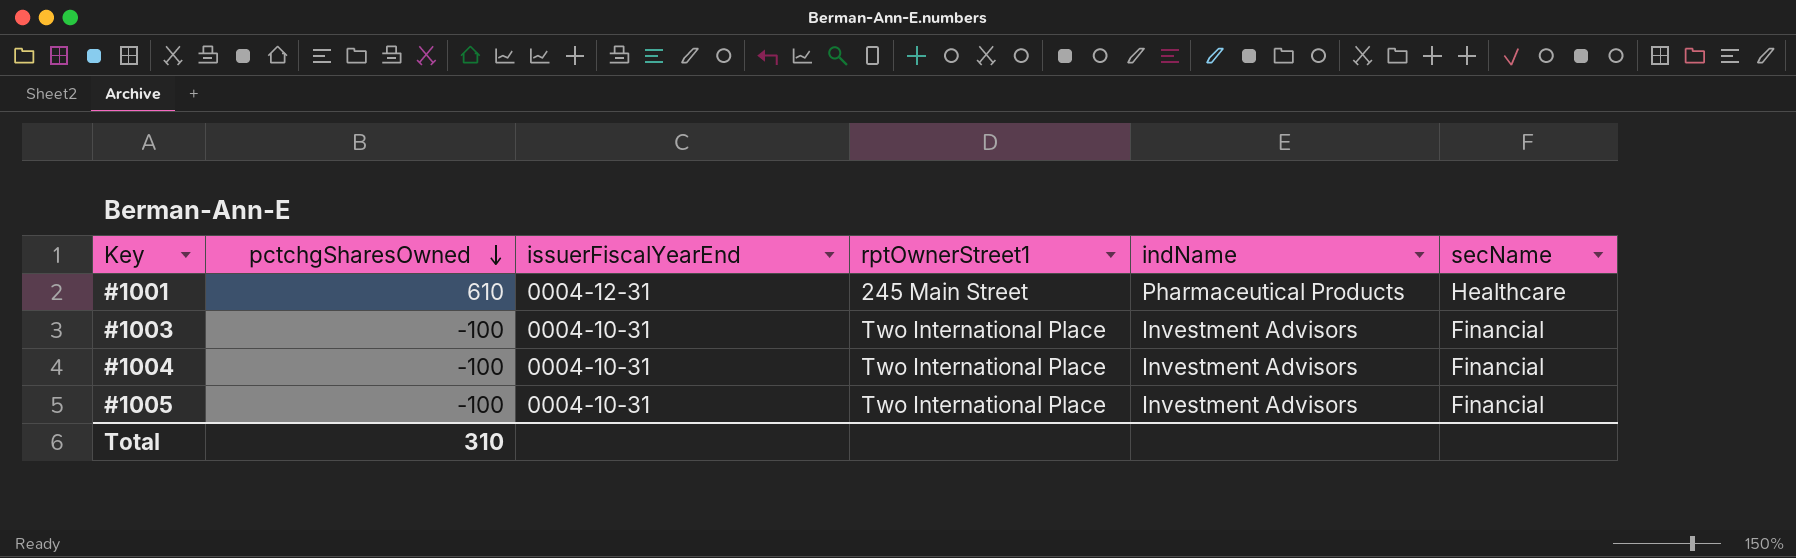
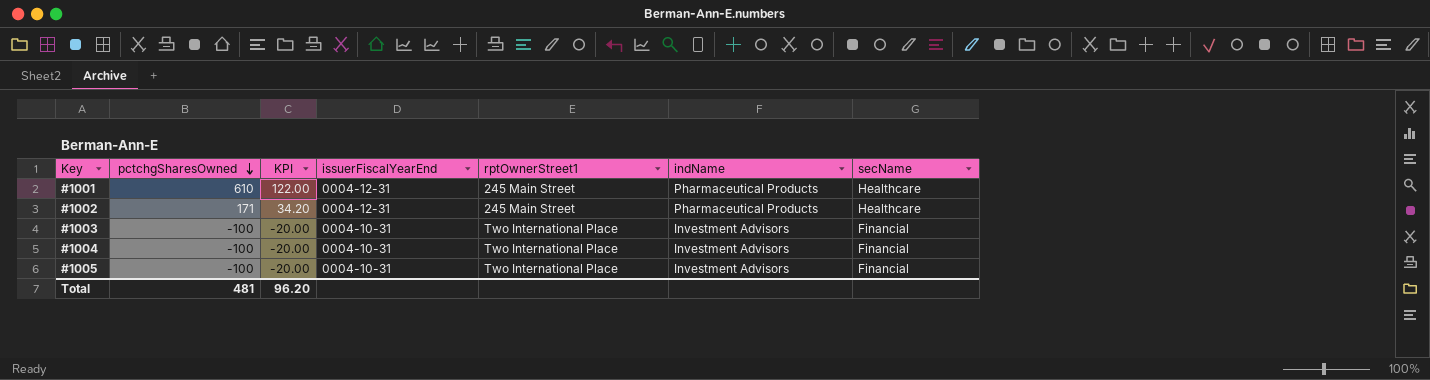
column KPI | formula: none -> [pctchgSharesOwned] * 0.2
row #1002: none -> 171 | 34.20 | 0004-12-31 | 245 Main Street | Pharmaceutical Products | Healthcare
Total | pctchgSharesOwned: 310 -> 481

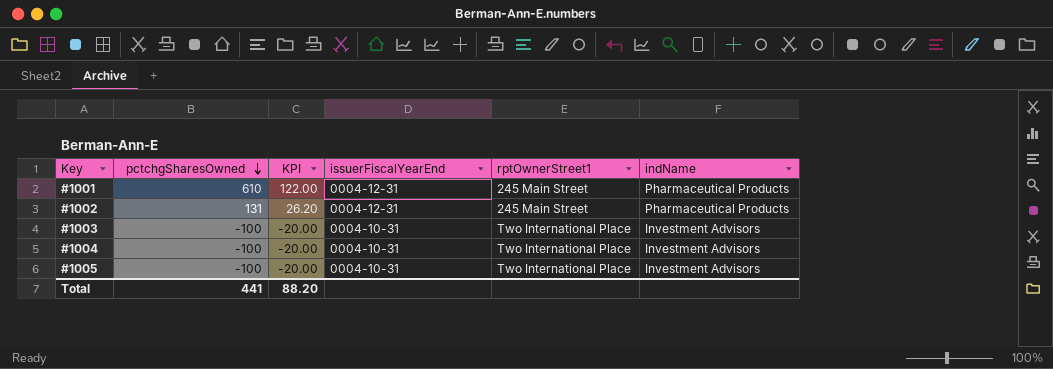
column secName | position: 7 -> none
#1002 | pctchgSharesOwned: 171 -> 131
#1002 | KPI: 34.20 -> 26.20
Total | pctchgSharesOwned: 481 -> 441
Total | KPI: 96.20 -> 88.20

